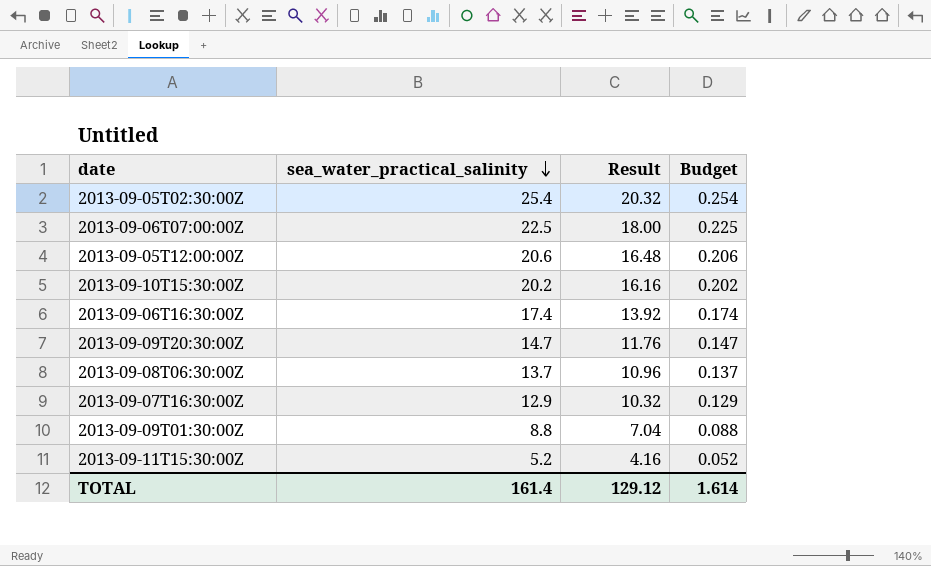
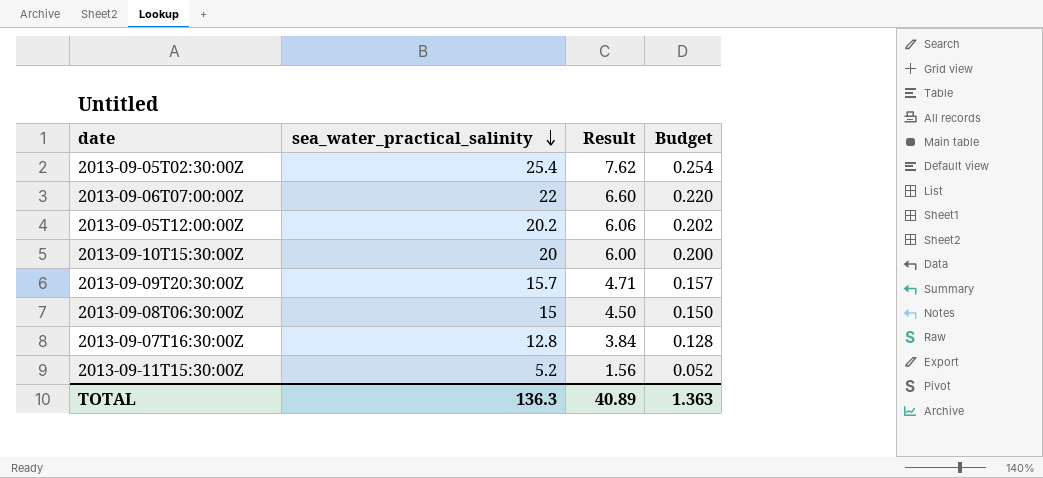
column Result | formula: [sea_water_practical_salinity] * 0.8 -> [sea_water_practical_salinity] * 0.3
row 2013-09-06T16:30:00Z: 17.4 | 13.92 | 0.174 -> none
row 2013-09-09T01:30:00Z: 8.8 | 7.04 | 0.088 -> none
2013-09-06T07:00:00Z | sea_water_practical_salinity: 22.5 -> 22
2013-09-06T07:00:00Z | Budget: 0.225 -> 0.220
2013-09-05T12:00:00Z | sea_water_practical_salinity: 20.6 -> 20.2
2013-09-05T12:00:00Z | Budget: 0.206 -> 0.202
2013-09-10T15:30:00Z | sea_water_practical_salinity: 20.2 -> 20
2013-09-10T15:30:00Z | Budget: 0.202 -> 0.200
2013-09-09T20:30:00Z | sea_water_practical_salinity: 14.7 -> 15.7
2013-09-09T20:30:00Z | Budget: 0.147 -> 0.157
2013-09-08T06:30:00Z | sea_water_practical_salinity: 13.7 -> 15
2013-09-08T06:30:00Z | Budget: 0.137 -> 0.150
2013-09-07T16:30:00Z | sea_water_practical_salinity: 12.9 -> 12.8
2013-09-07T16:30:00Z | Budget: 0.129 -> 0.128
TOTAL | sea_water_practical_salinity: 161.4 -> 136.3
TOTAL | Result: 129.12 -> 40.89
TOTAL | Budget: 1.614 -> 1.363

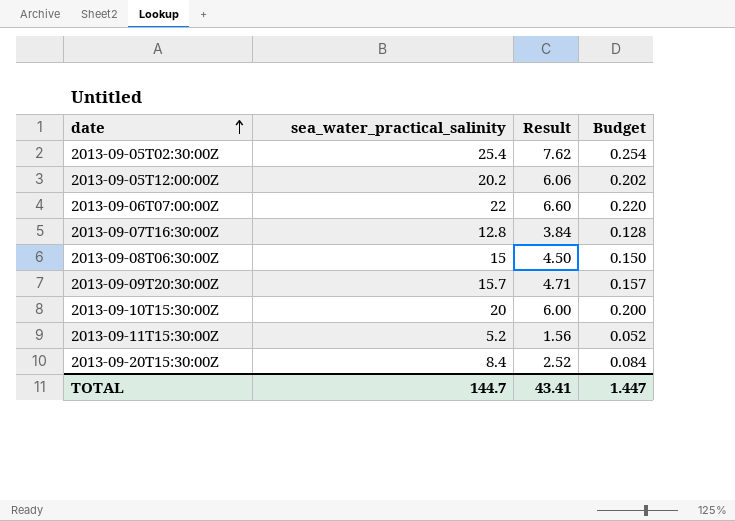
row order: sea_water_practical_salinity descending -> date ascending
row 2013-09-20T15:30:00Z: none -> 8.4 | 2.52 | 0.084
TOTAL | sea_water_practical_salinity: 136.3 -> 144.7
TOTAL | Result: 40.89 -> 43.41
TOTAL | Budget: 1.363 -> 1.447

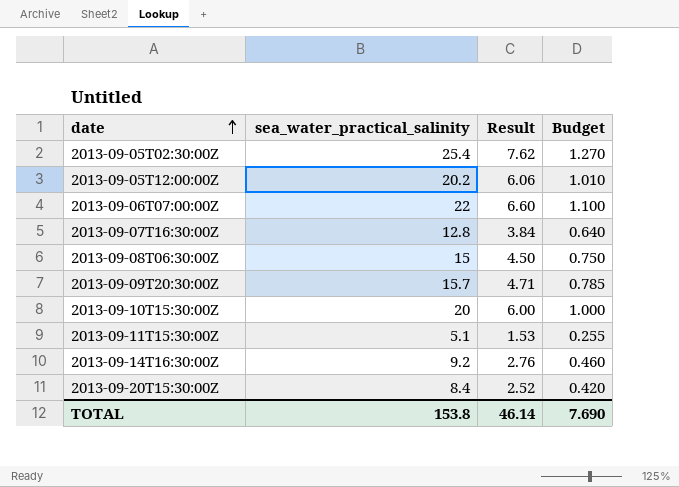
column Budget | formula: [sea_water_practical_salinity] * 0.01 -> [sea_water_practical_salinity] * 0.05
2013-09-11T15:30:00Z | sea_water_practical_salinity: 5.2 -> 5.1
2013-09-11T15:30:00Z | Result: 1.56 -> 1.53
row 2013-09-14T16:30:00Z: none -> 9.2 | 2.76 | 0.460
TOTAL | sea_water_practical_salinity: 144.7 -> 153.8
TOTAL | Result: 43.41 -> 46.14
TOTAL | Budget: 1.447 -> 7.690

